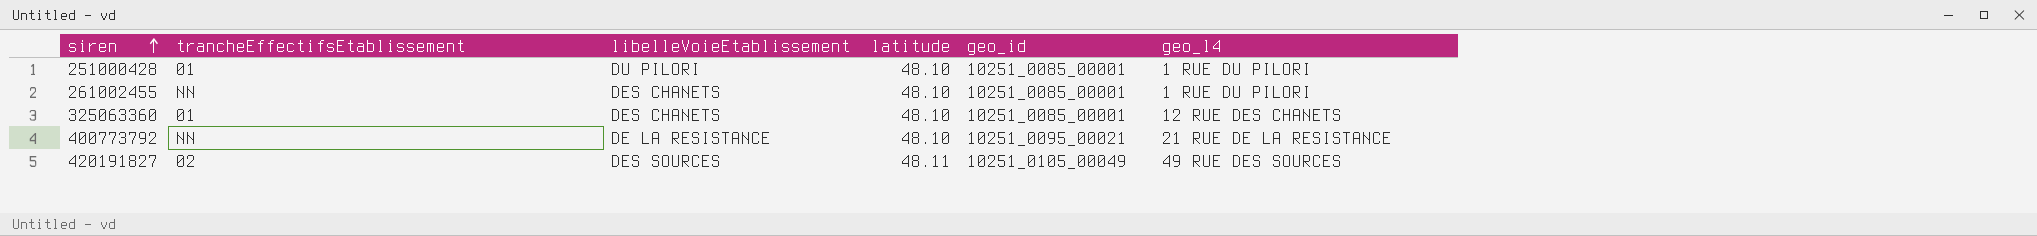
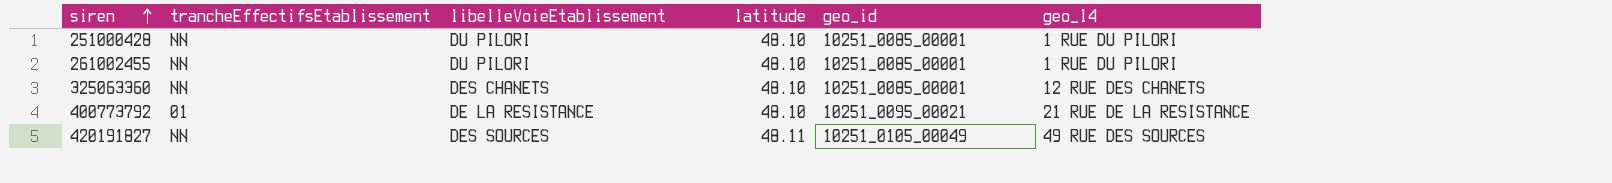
251000428 | trancheEffectifsEtablissement: 01 -> NN
261002455 | libelleVoieEtablissement: DES CHANETS -> DU PILORI
325063360 | trancheEffectifsEtablissement: 01 -> NN
400773792 | trancheEffectifsEtablissement: NN -> 01
420191827 | trancheEffectifsEtablissement: 02 -> NN

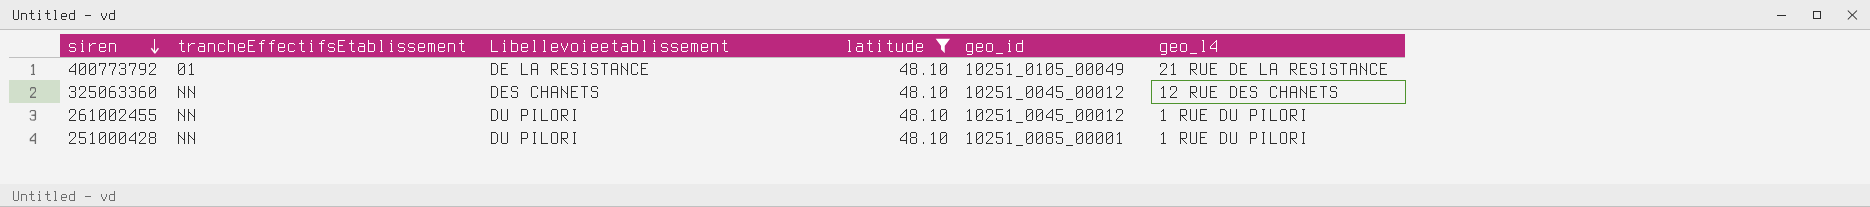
filter: none -> latitude = 48.10
row order: siren ascending -> siren descending
column name: libelleVoieEtablissement -> Libellevoieetablissement
400773792 | geo_id: 10251_0095_00021 -> 10251_0105_00049
325063360 | geo_id: 10251_0085_00001 -> 10251_0045_00012
261002455 | geo_id: 10251_0085_00001 -> 10251_0045_00012

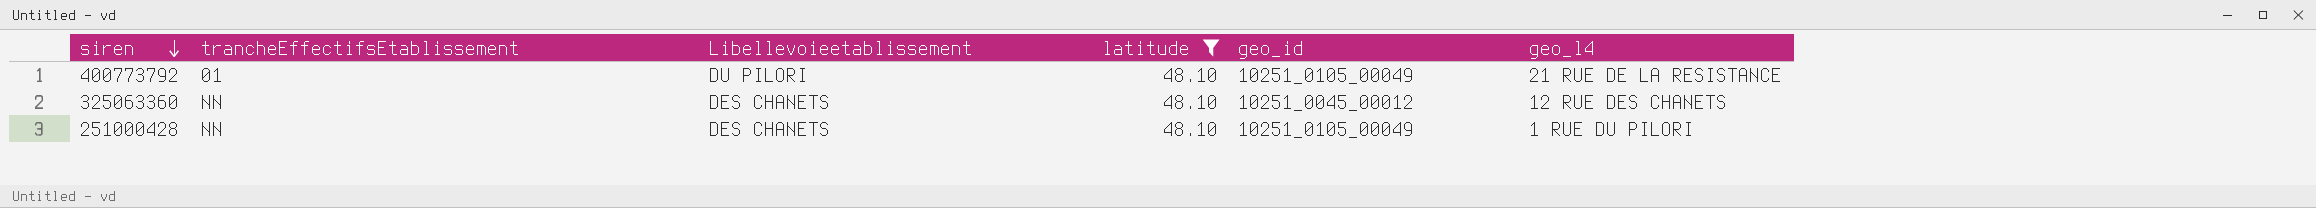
row 261002455: NN | DU PILORI | 48.10 | 10251_0045_00012 | 1 RUE DU PILORI -> none
400773792 | Libellevoieetablissement: DE LA RESISTANCE -> DU PILORI
251000428 | Libellevoieetablissement: DU PILORI -> DES CHANETS
251000428 | geo_id: 10251_0085_00001 -> 10251_0105_00049

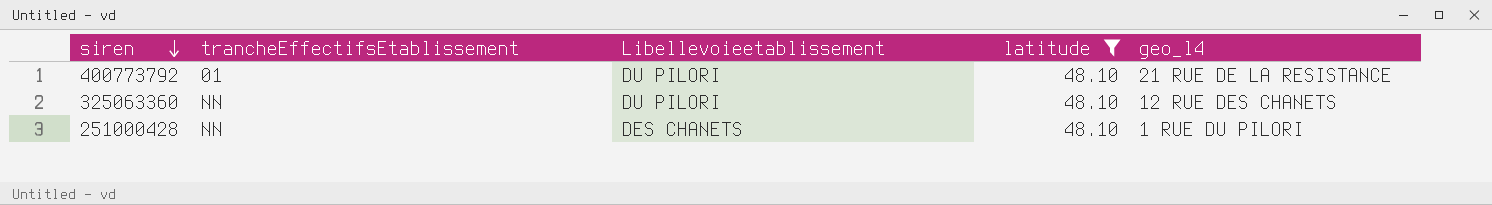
column geo_id | position: 5 -> none
325063360 | Libellevoieetablissement: DES CHANETS -> DU PILORI

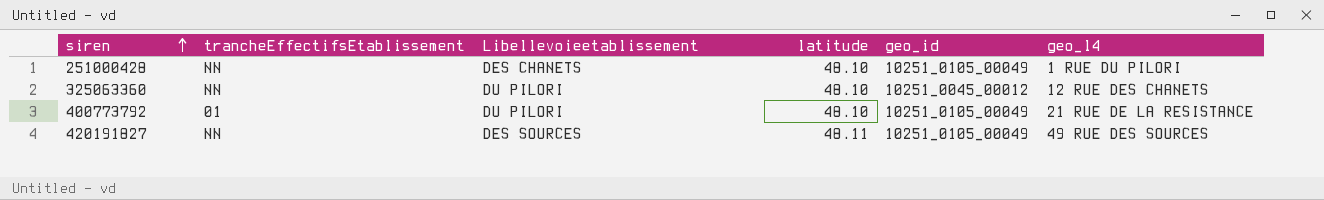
filter: latitude = 48.10 -> none
row order: siren descending -> siren ascending
column geo_id | position: none -> 5

